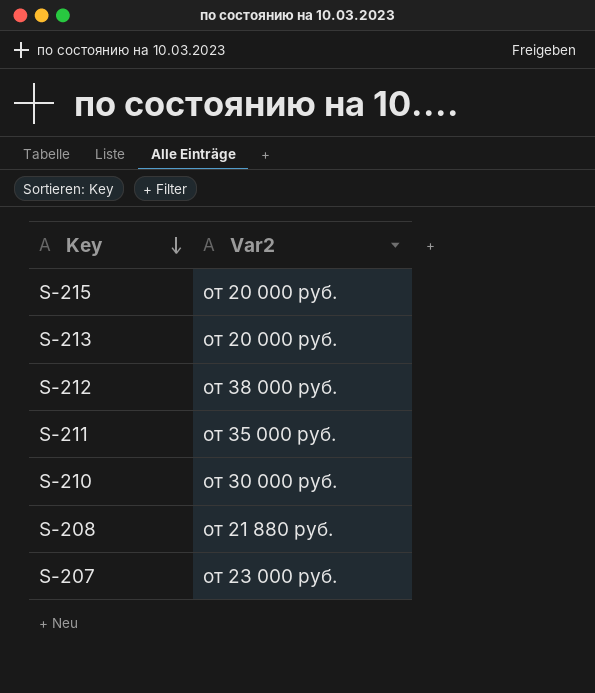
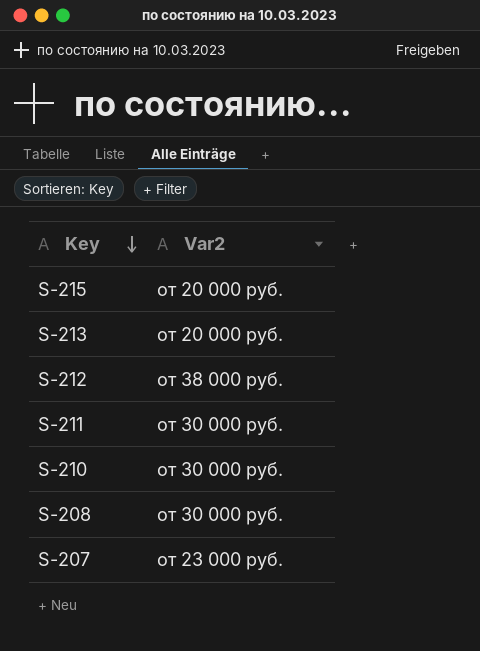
S-211 | Var2: от 35 000 руб. -> от 30 000 руб.
S-208 | Var2: от 21 880 руб. -> от 30 000 руб.

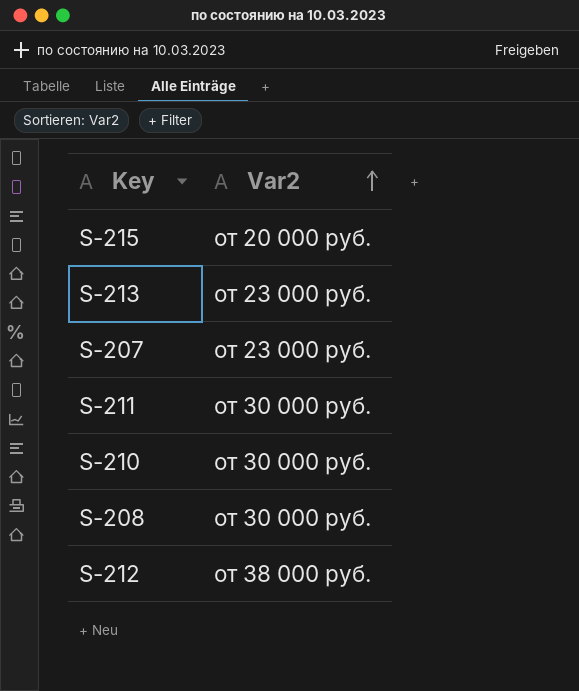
row order: Key descending -> Var2 ascending
S-213 | Var2: от 20 000 руб. -> от 23 000 руб.

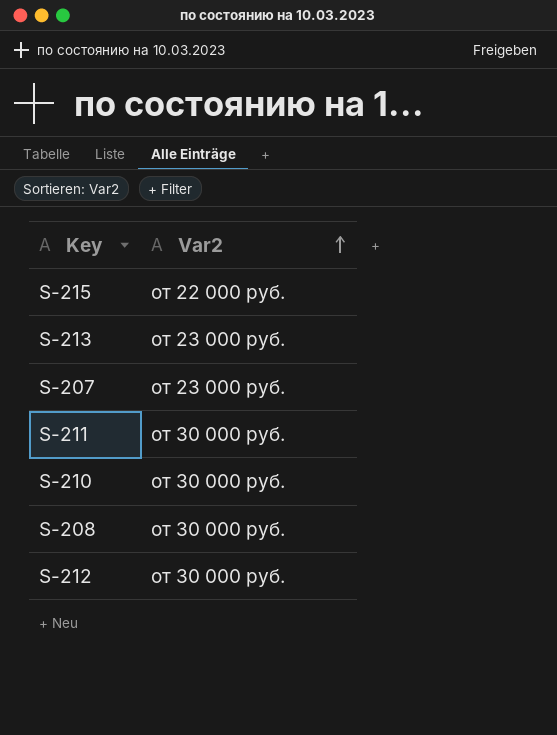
S-215 | Var2: от 20 000 руб. -> от 22 000 руб.
S-212 | Var2: от 38 000 руб. -> от 30 000 руб.

